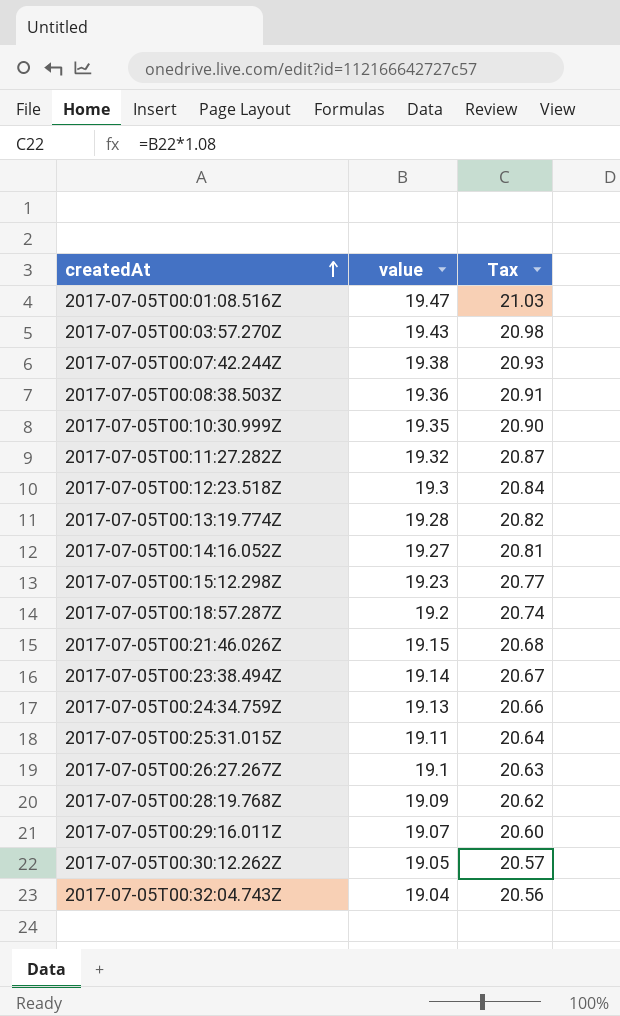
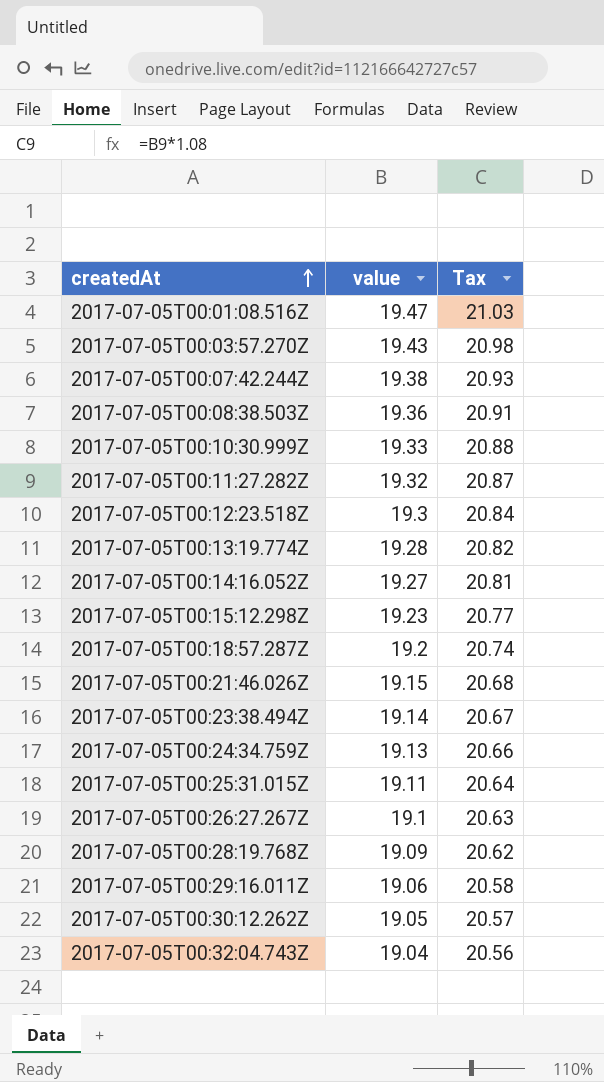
2017-07-05T00:10:30.999Z | value: 19.35 -> 19.33
2017-07-05T00:10:30.999Z | Tax: 20.90 -> 20.88
2017-07-05T00:29:16.011Z | value: 19.07 -> 19.06
2017-07-05T00:29:16.011Z | Tax: 20.60 -> 20.58

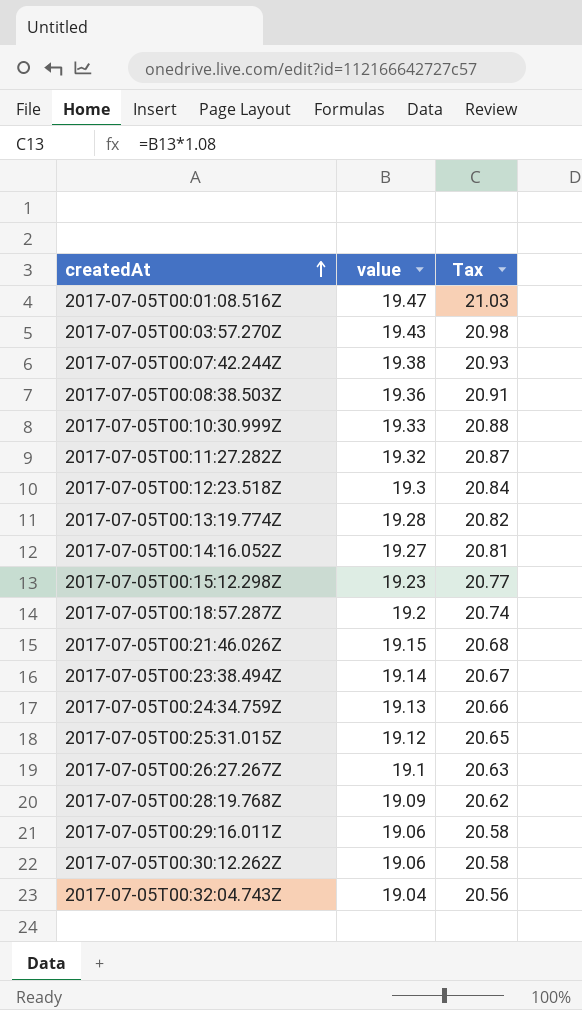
2017-07-05T00:25:31.015Z | value: 19.11 -> 19.12
2017-07-05T00:25:31.015Z | Tax: 20.64 -> 20.65
2017-07-05T00:30:12.262Z | value: 19.05 -> 19.06
2017-07-05T00:30:12.262Z | Tax: 20.57 -> 20.58

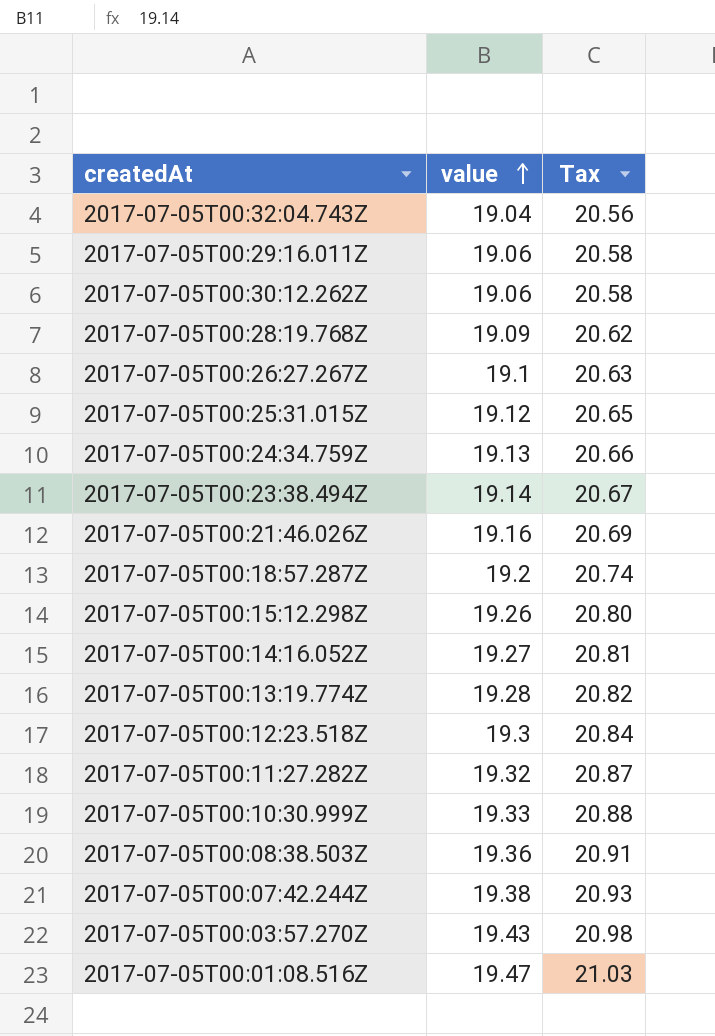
row order: createdAt ascending -> value ascending
2017-07-05T00:21:46.026Z | value: 19.15 -> 19.16
2017-07-05T00:21:46.026Z | Tax: 20.68 -> 20.69
2017-07-05T00:15:12.298Z | value: 19.23 -> 19.26
2017-07-05T00:15:12.298Z | Tax: 20.77 -> 20.80

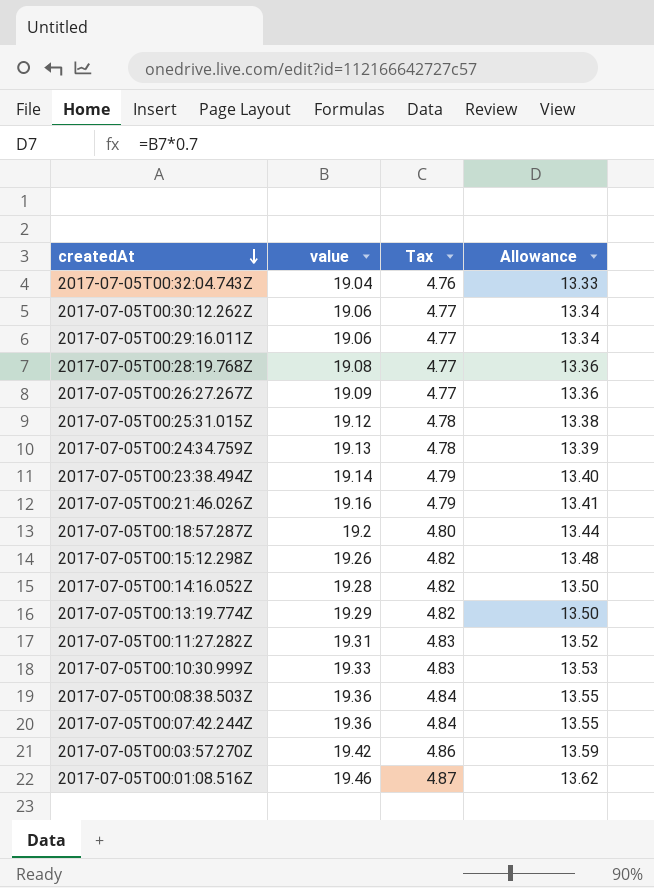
row order: value ascending -> createdAt descending
column Tax | formula: [value] * 1.08 -> [value] * 0.25
column Allowance | formula: none -> [value] * 0.7
row 2017-07-05T00:12:23.518Z: 19.3 | 20.84 -> none
2017-07-05T00:28:19.768Z | value: 19.09 -> 19.08
2017-07-05T00:26:27.267Z | value: 19.1 -> 19.09
2017-07-05T00:14:16.052Z | value: 19.27 -> 19.28
2017-07-05T00:13:19.774Z | value: 19.28 -> 19.29
2017-07-05T00:11:27.282Z | value: 19.32 -> 19.31
2017-07-05T00:07:42.244Z | value: 19.38 -> 19.36
2017-07-05T00:03:57.270Z | value: 19.43 -> 19.42
2017-07-05T00:01:08.516Z | value: 19.47 -> 19.46

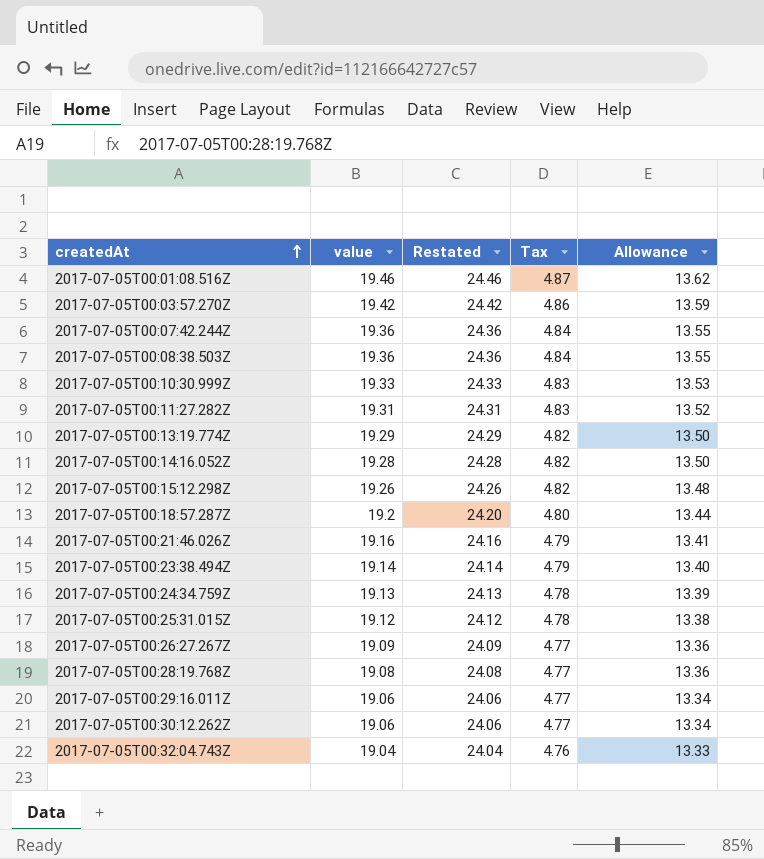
row order: createdAt descending -> createdAt ascending
column Restated | formula: none -> [value] + 5

